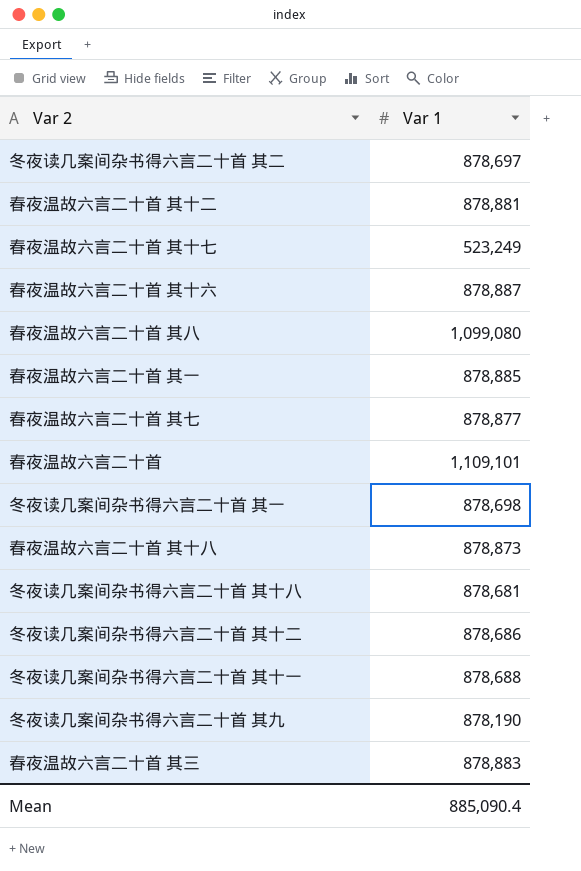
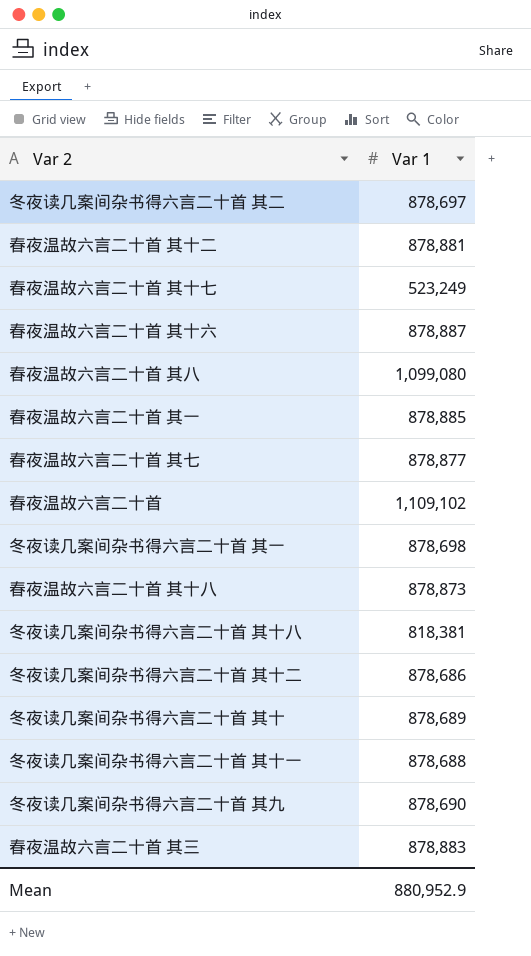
春夜温故六言二十首 | Var 1: 1,109,101 -> 1,109,102
冬夜读几案间杂书得六言二十首 其十八 | Var 1: 878,681 -> 818,381
row 冬夜读几案间杂书得六言二十首 其十: none -> 878,689
冬夜读几案间杂书得六言二十首 其九 | Var 1: 878,190 -> 878,690
Mean | Var 1: 885,090.4 -> 880,952.9

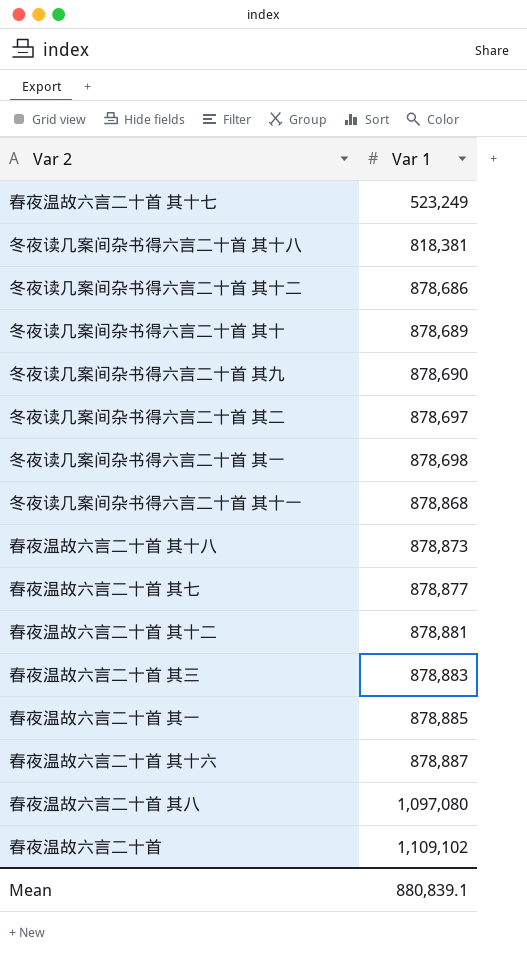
row order: none -> Var 1 ascending
冬夜读几案间杂书得六言二十首 其十一 | Var 1: 878,688 -> 878,868
春夜温故六言二十首 其八 | Var 1: 1,099,080 -> 1,097,080
Mean | Var 1: 880,952.9 -> 880,839.1

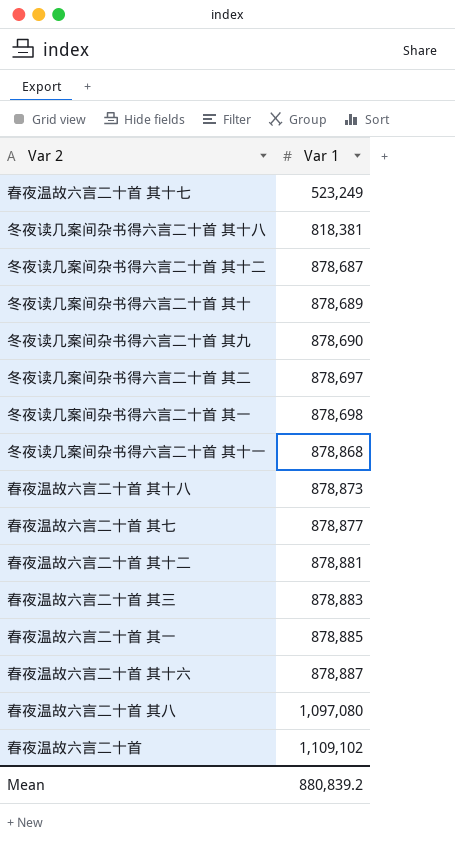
冬夜读几案间杂书得六言二十首 其十二 | Var 1: 878,686 -> 878,687
Mean | Var 1: 880,839.1 -> 880,839.2

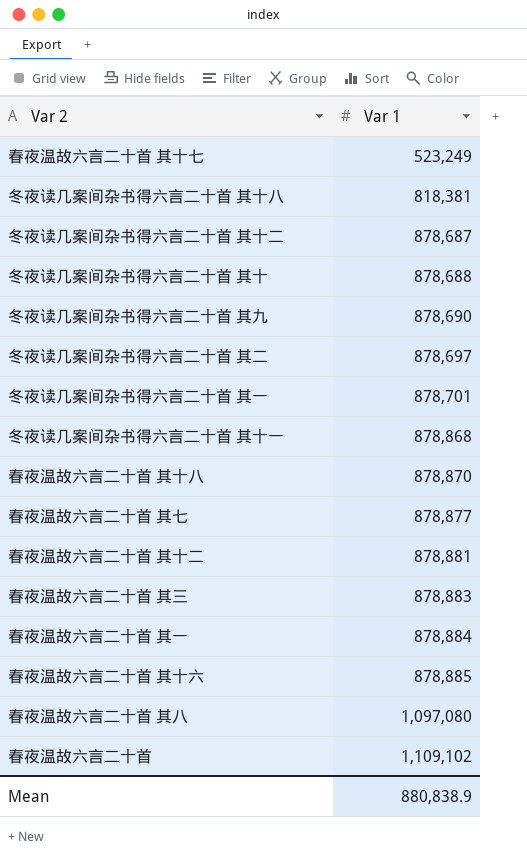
冬夜读几案间杂书得六言二十首 其十 | Var 1: 878,689 -> 878,688
冬夜读几案间杂书得六言二十首 其一 | Var 1: 878,698 -> 878,701
春夜温故六言二十首 其十八 | Var 1: 878,873 -> 878,870
春夜温故六言二十首 其一 | Var 1: 878,885 -> 878,884
春夜温故六言二十首 其十六 | Var 1: 878,887 -> 878,885
Mean | Var 1: 880,839.2 -> 880,838.9

